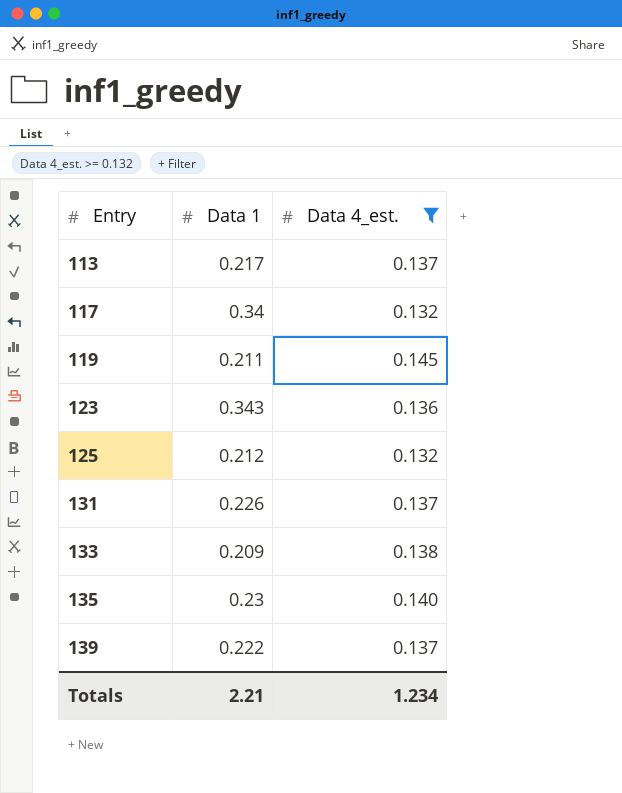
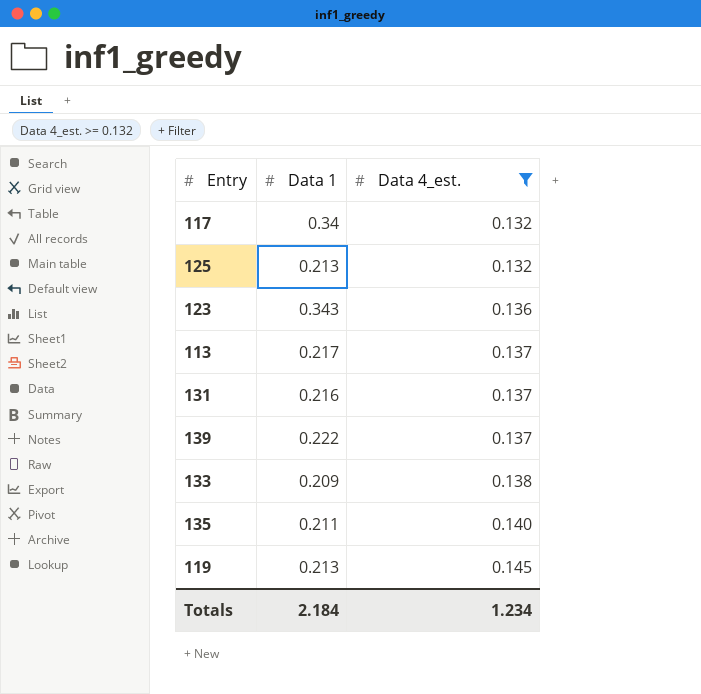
row order: Entry ascending -> Data 4_est. ascending
125 | Data 1: 0.212 -> 0.213
131 | Data 1: 0.226 -> 0.216
135 | Data 1: 0.23 -> 0.211
119 | Data 1: 0.211 -> 0.213
Totals | Data 1: 2.21 -> 2.184

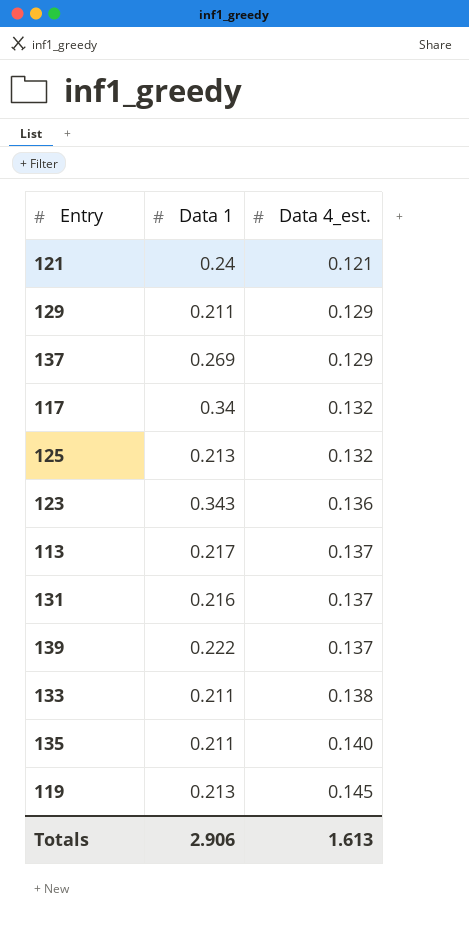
filter: Data 4_est. >= 0.132 -> none
133 | Data 1: 0.209 -> 0.211
Totals | Data 1: 2.184 -> 2.906
Totals | Data 4_est.: 1.234 -> 1.613

